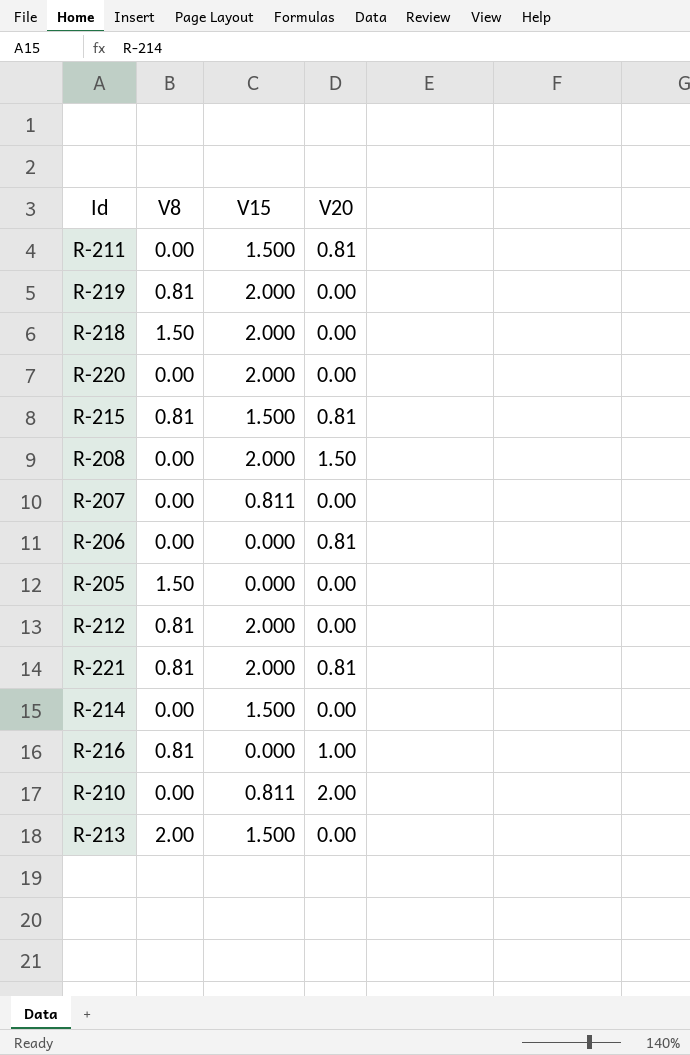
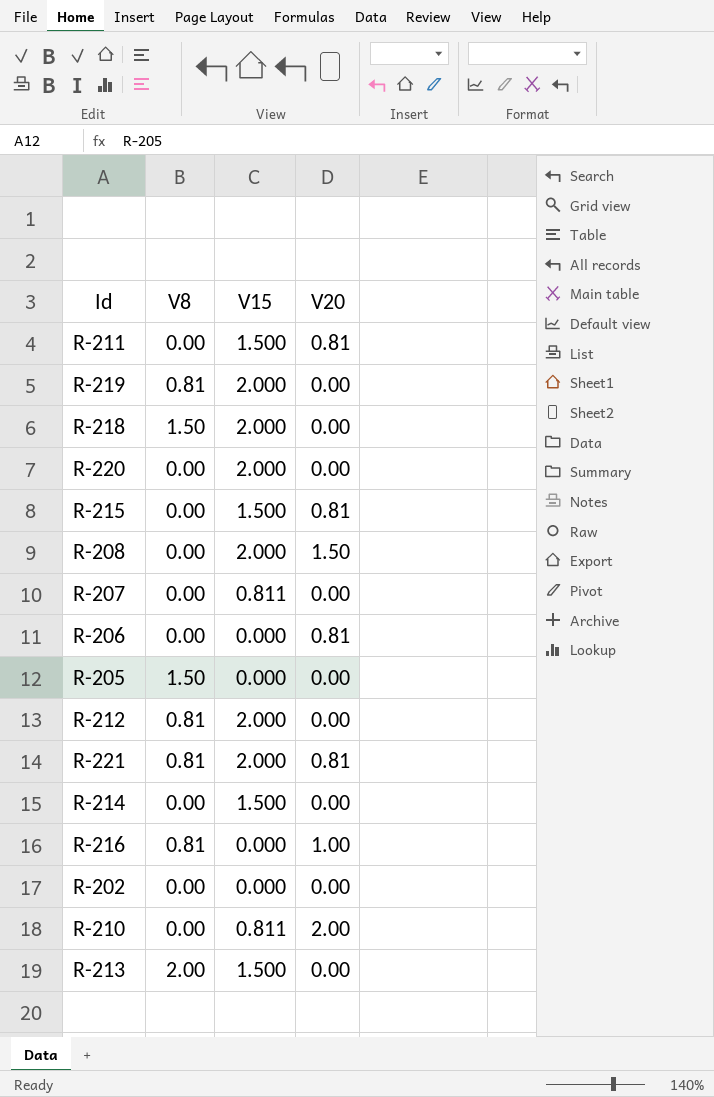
R-215 | V8: 0.81 -> 0.00
row R-202: none -> 0.00 | 0.000 | 0.00

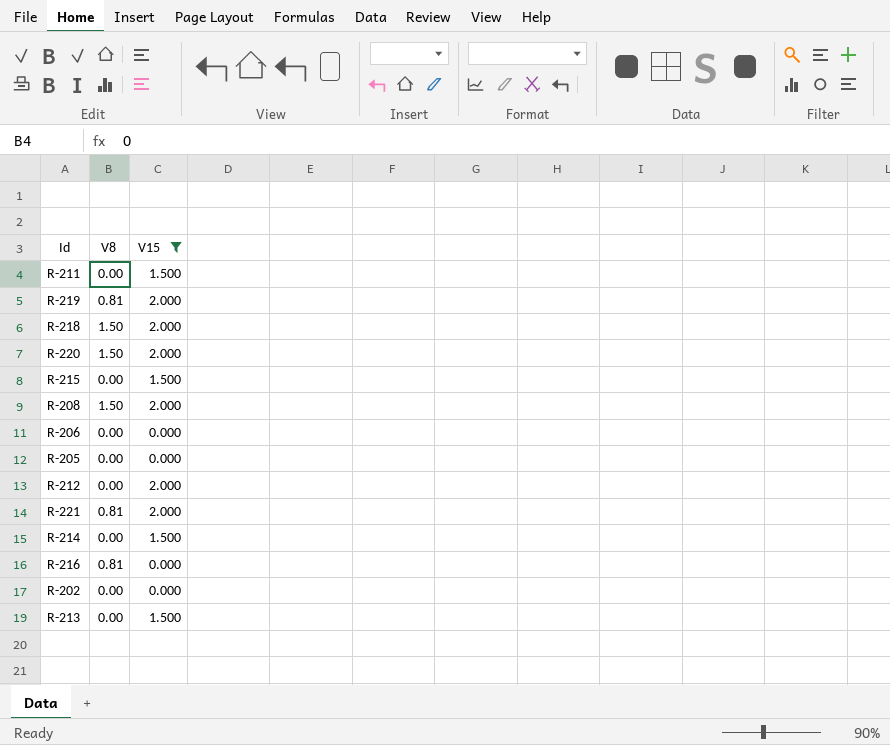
filter: none -> V15 != 0.811
column V20 | position: 4 -> none
R-220 | V8: 0.00 -> 1.50
R-208 | V8: 0.00 -> 1.50
R-205 | V8: 1.50 -> 0.00
R-212 | V8: 0.81 -> 0.00
R-213 | V8: 2.00 -> 0.00

